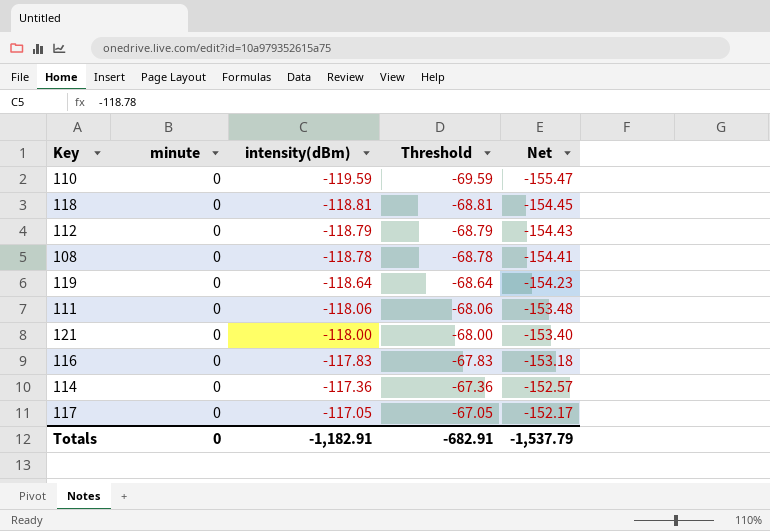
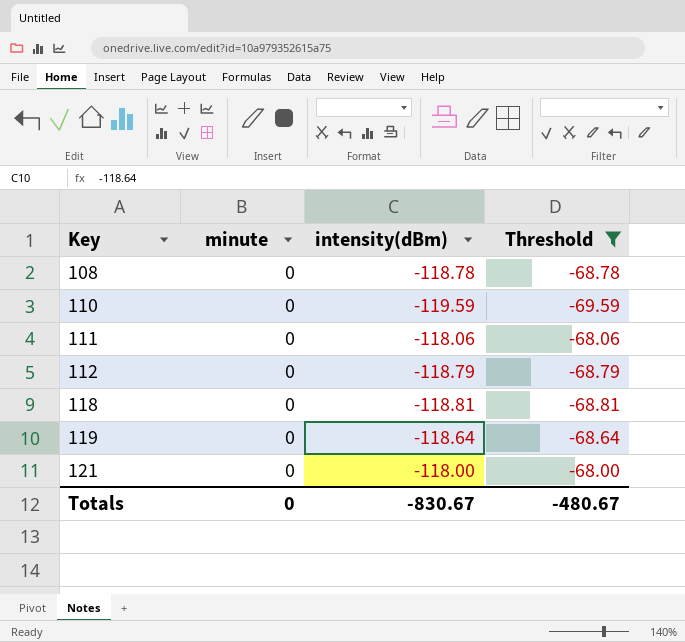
filter: none -> Threshold <= -68.00
row order: intensity(dBm) ascending -> Key ascending
column Net | formula: [intensity(dBm)] * 1.3 -> none
Totals | intensity(dBm): -1,182.91 -> -830.67
Totals | Threshold: -682.91 -> -480.67

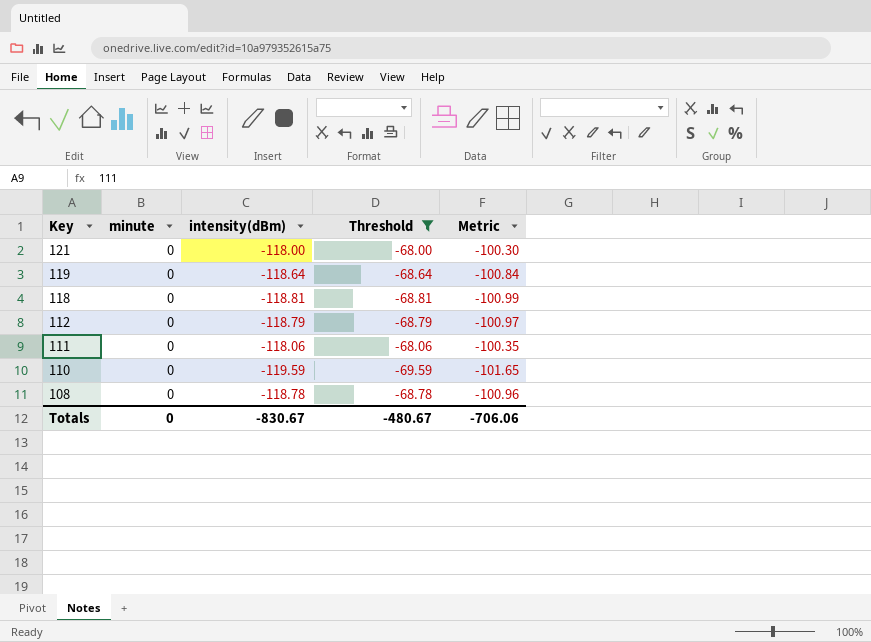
row order: Key ascending -> Key descending
column Metric | formula: none -> [intensity(dBm)] * 0.85

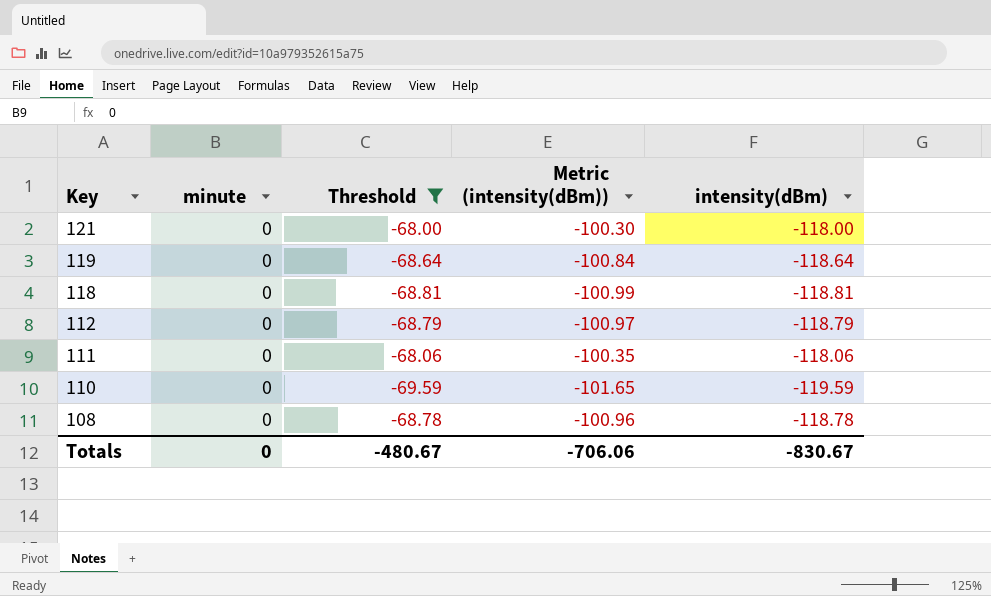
column name: Metric -> Metric (intensity(dBm))
column intensity(dBm) | position: 3 -> 5

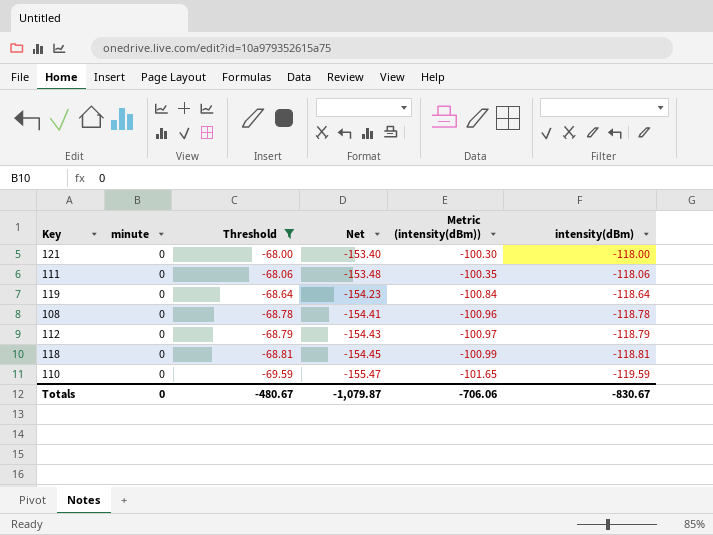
row order: Key descending -> Threshold descending
column Net | formula: none -> [intensity(dBm)] * 1.3

